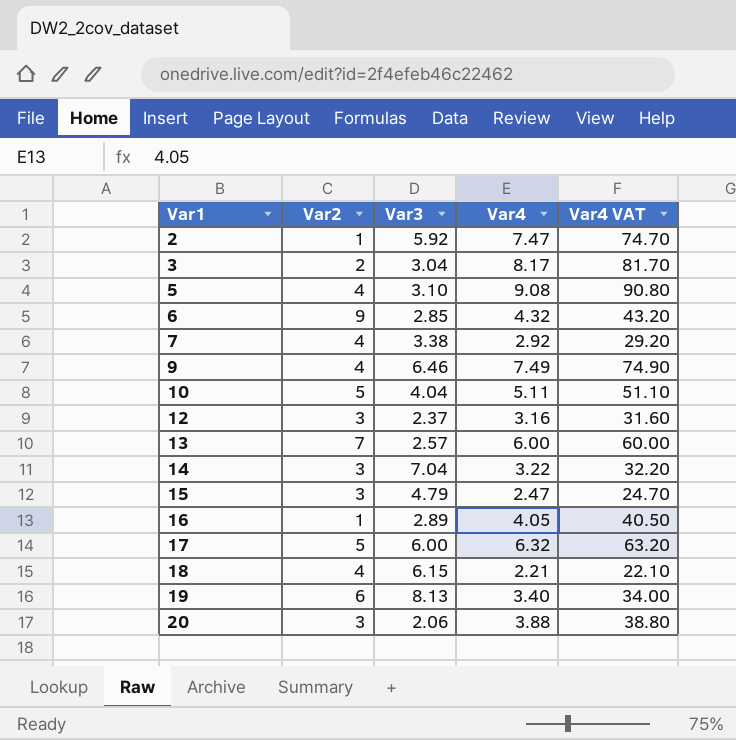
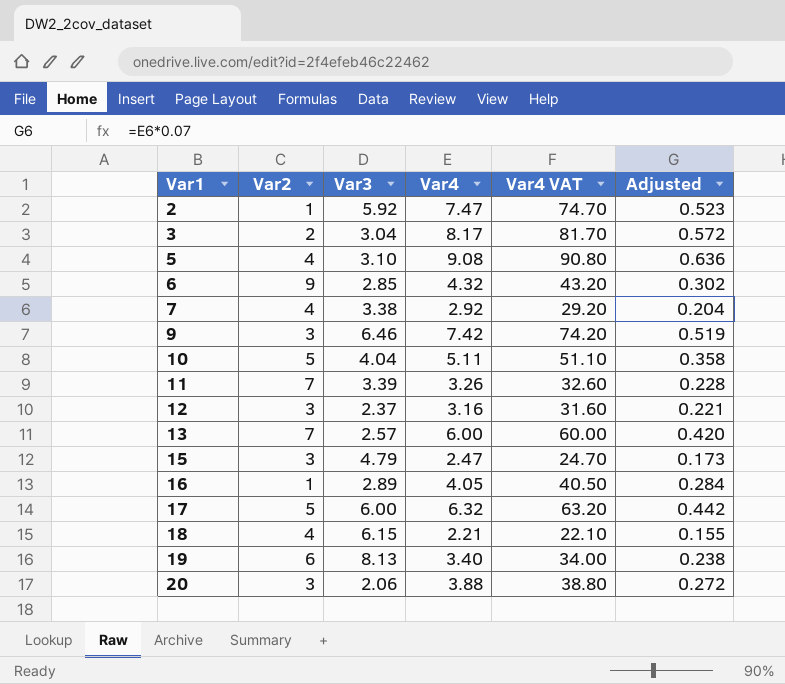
column Adjusted | formula: none -> [Var4] * 0.07
row 14: 3 | 7.04 | 3.22 | 32.20 -> none
9 | Var2: 4 -> 3
9 | Var4: 7.49 -> 7.42
9 | Var4 VAT: 74.90 -> 74.20
row 11: none -> 7 | 3.39 | 3.26 | 32.60 | 0.228

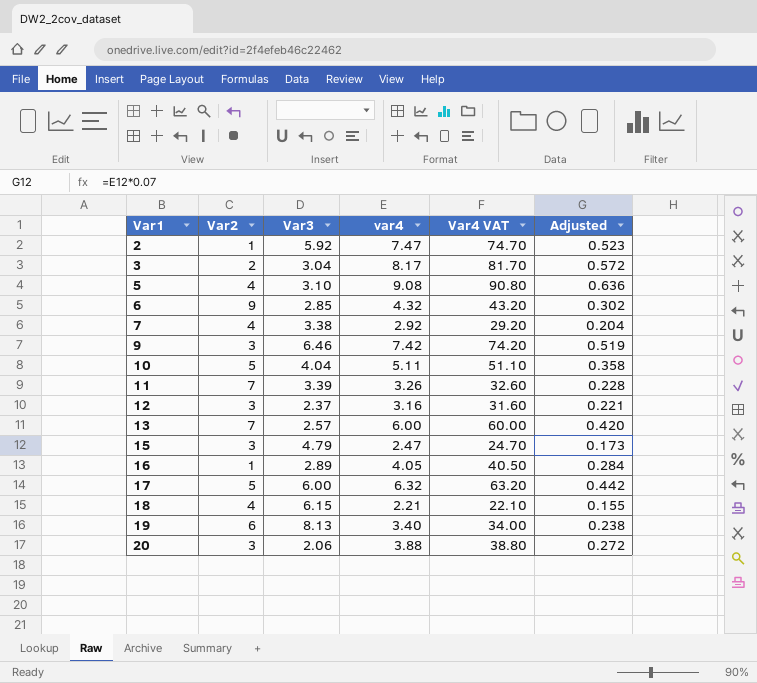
column name: Var4 -> var4

